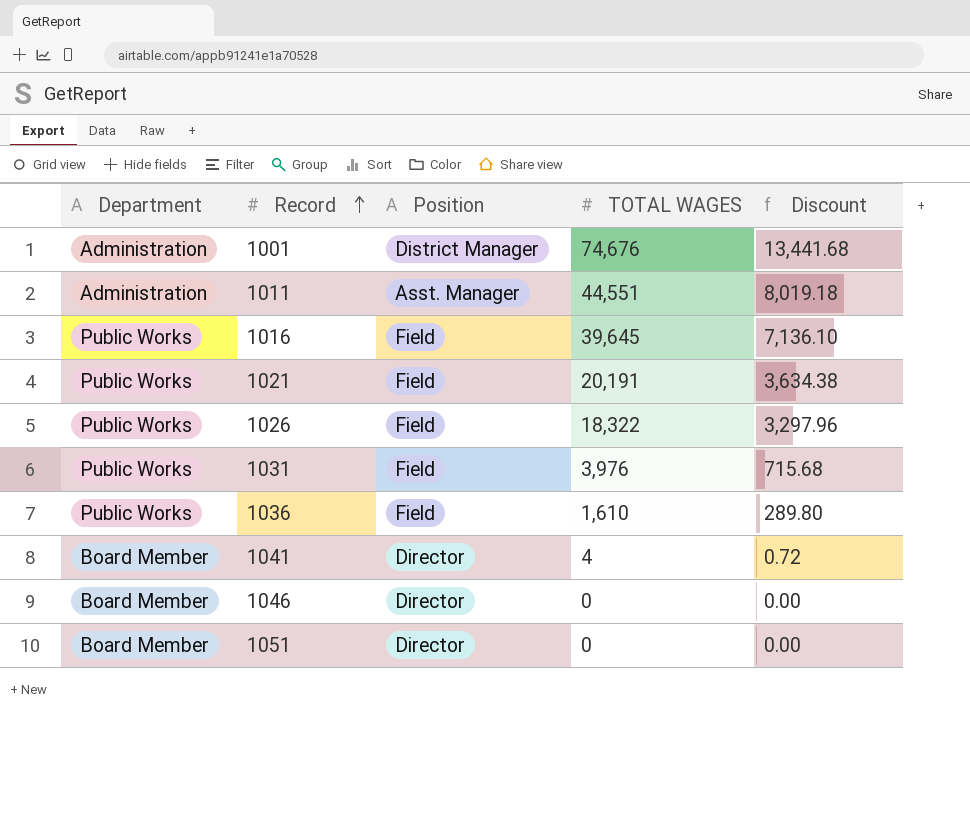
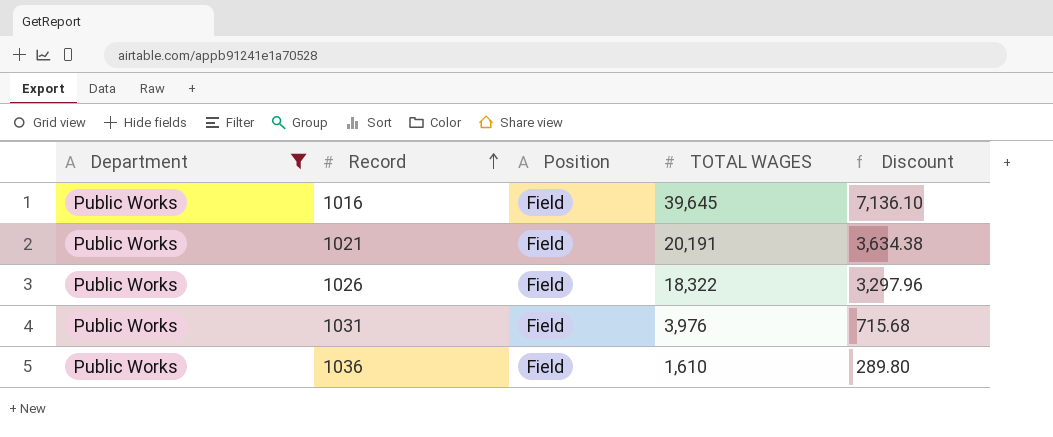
filter: none -> Department = Public Works

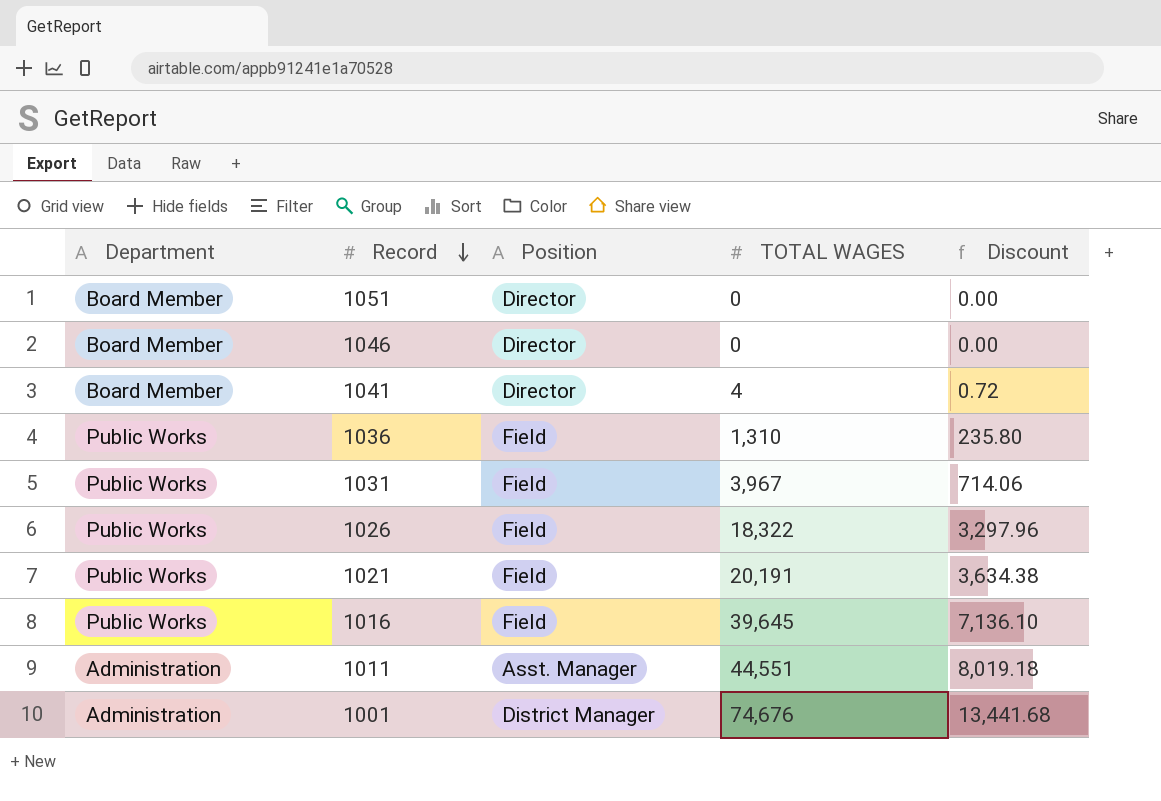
filter: Department = Public Works -> none
row order: Record ascending -> Record descending
1036 | TOTAL WAGES: 1,610 -> 1,310
1036 | Discount: 289.80 -> 235.80
1031 | TOTAL WAGES: 3,976 -> 3,967
1031 | Discount: 715.68 -> 714.06

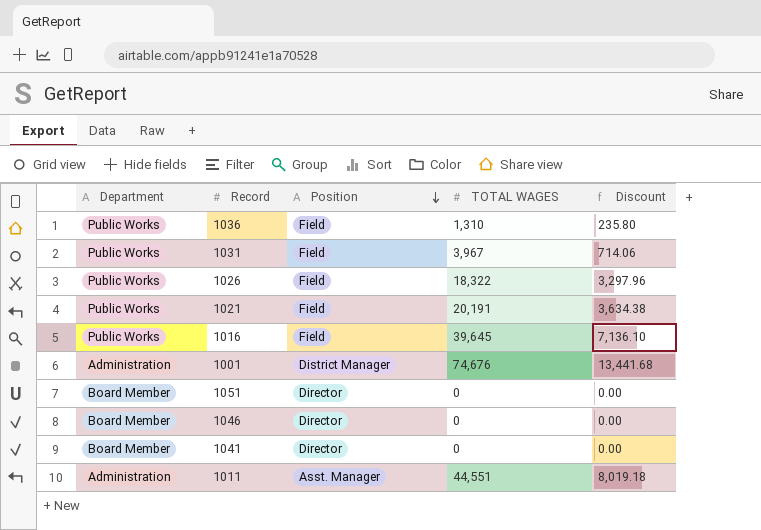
row order: Record descending -> Position descending
1041 | TOTAL WAGES: 4 -> 0
1041 | Discount: 0.72 -> 0.00

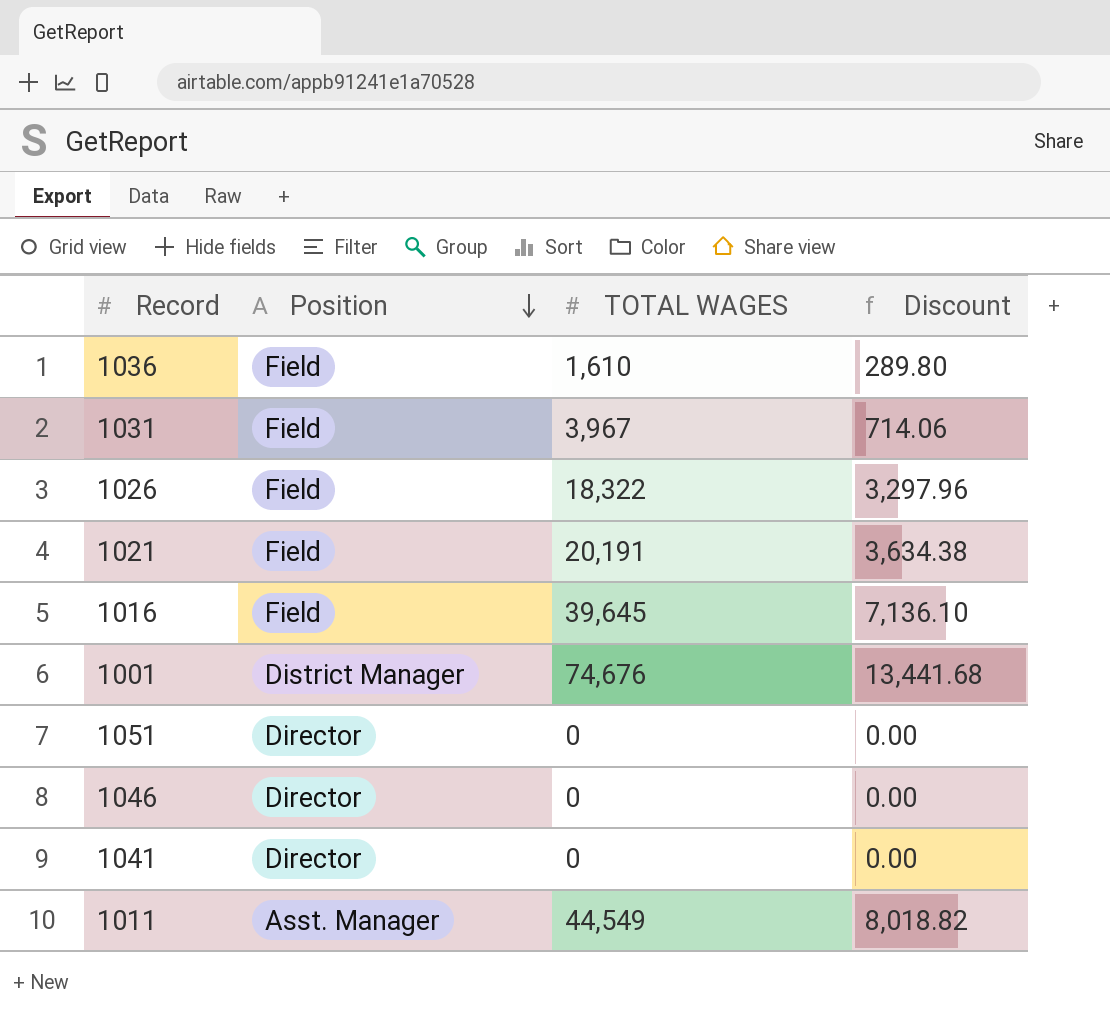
column Department | position: 1 -> none
1036 | TOTAL WAGES: 1,310 -> 1,610
1036 | Discount: 235.80 -> 289.80
1011 | TOTAL WAGES: 44,551 -> 44,549
1011 | Discount: 8,019.18 -> 8,018.82

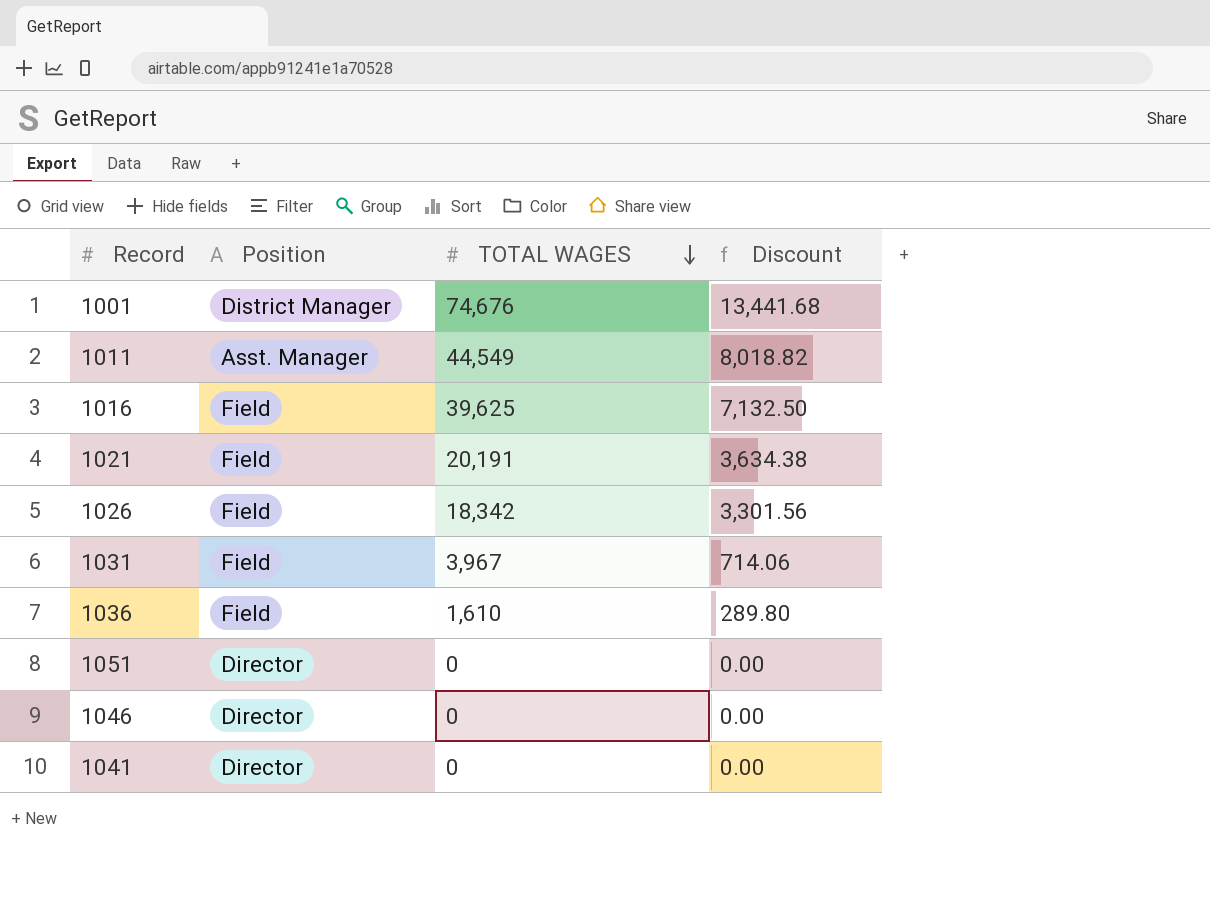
row order: Position descending -> TOTAL WAGES descending
1016 | TOTAL WAGES: 39,645 -> 39,625
1016 | Discount: 7,136.10 -> 7,132.50
1026 | TOTAL WAGES: 18,322 -> 18,342
1026 | Discount: 3,297.96 -> 3,301.56

